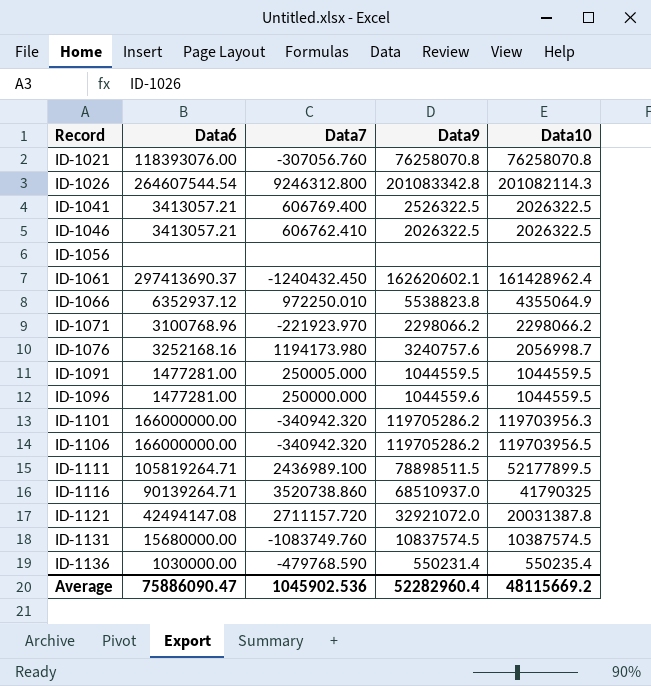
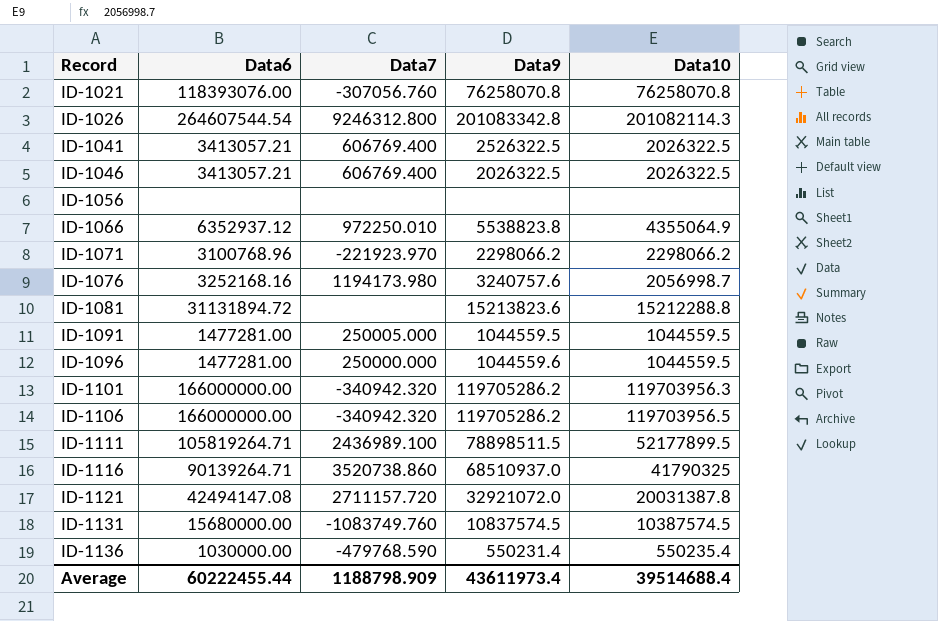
row ID-1061: 297413690.37 | -1240432.450 | 162620602.1 | 161428962.4 -> none
ID-1046 | Data7: 606762.410 -> 606769.400
row ID-1081: none -> 31131894.72 | none | 15213823.6 | 15212288.8
Average | Data6: 75886090.47 -> 60222455.44
Average | Data7: 1045902.536 -> 1188798.909
Average | Data9: 52282960.4 -> 43611973.4
Average | Data10: 48115669.2 -> 39514688.4

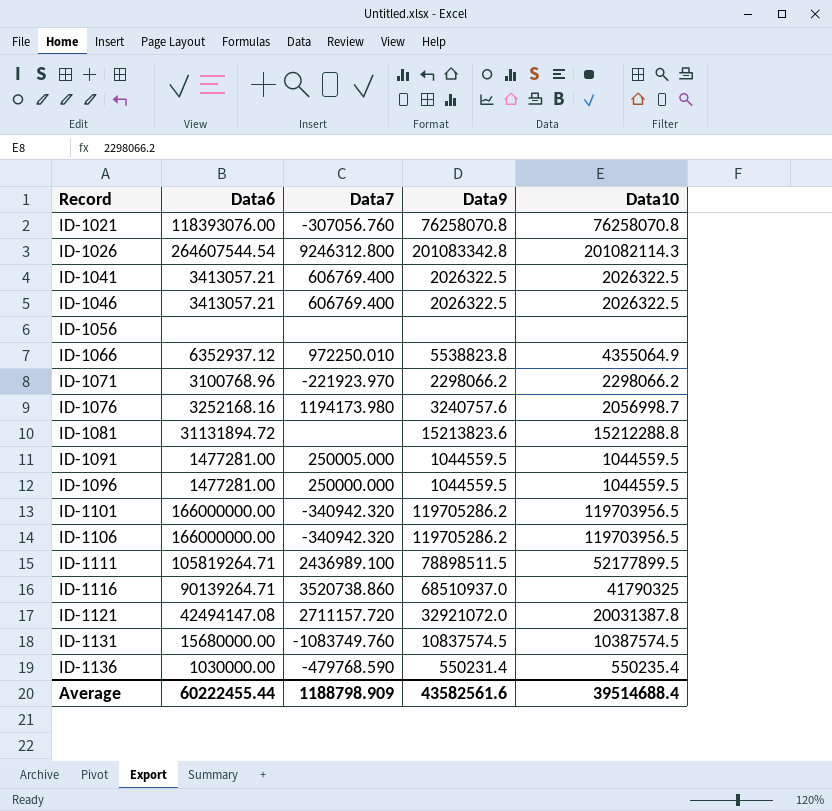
ID-1041 | Data9: 2526322.5 -> 2026322.5
ID-1096 | Data9: 1044559.6 -> 1044559.5
ID-1101 | Data10: 119703956.3 -> 119703956.5
Average | Data9: 43611973.4 -> 43582561.6

